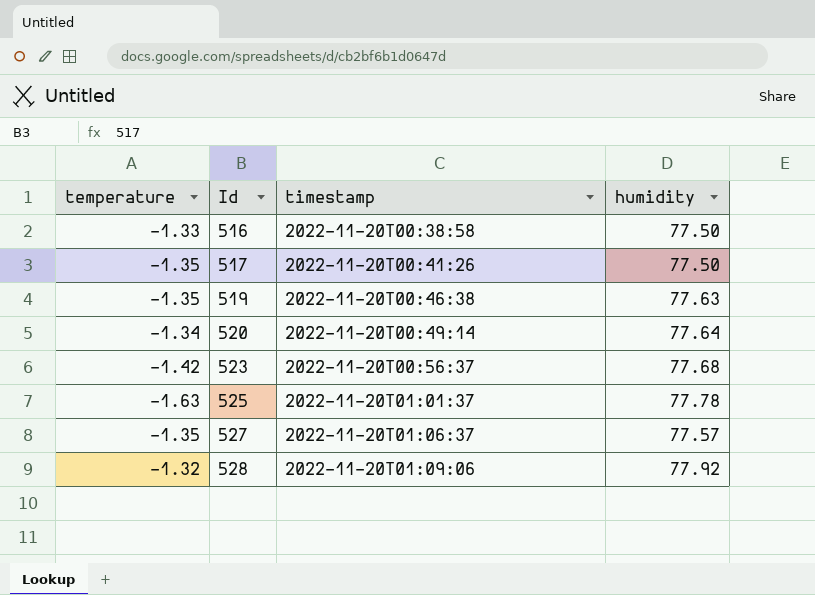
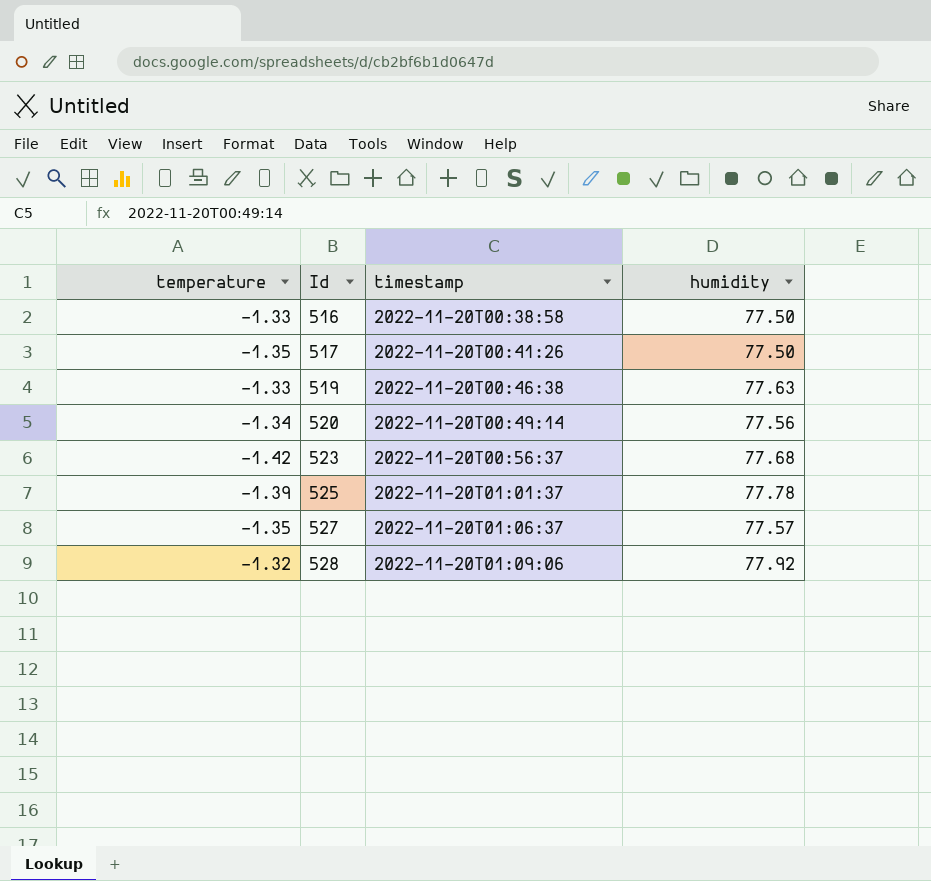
519 | temperature: -1.35 -> -1.33
520 | humidity: 77.64 -> 77.56
525 | temperature: -1.63 -> -1.39

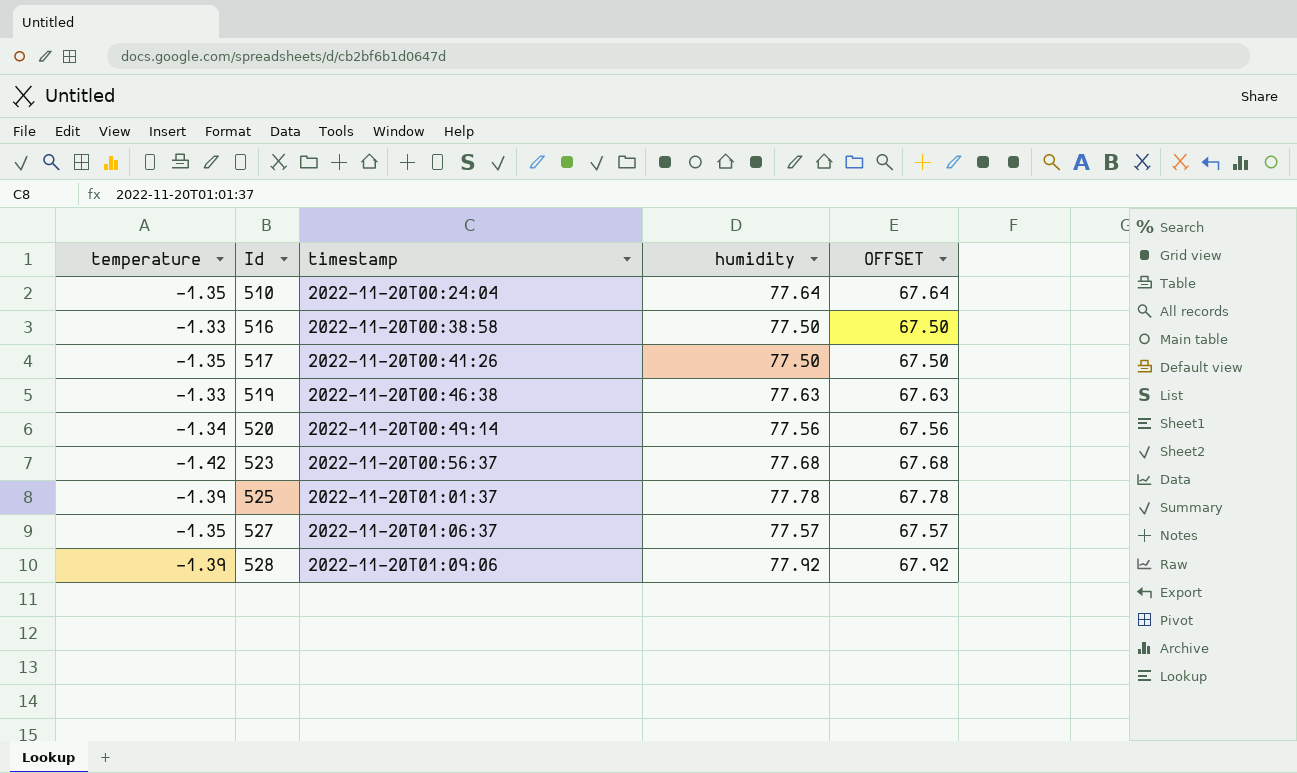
column OFFSET | formula: none -> [humidity] - 10
row 510: none -> -1.35 | 2022-11-20T00:24:04 | 77.64 | 67.64
528 | temperature: -1.32 -> -1.39

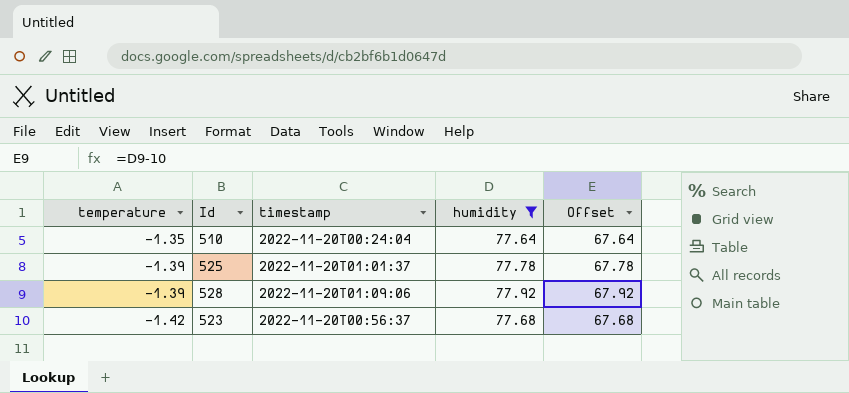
filter: none -> humidity >= 77.64
row order: Id ascending -> temperature descending
column name: OFFSET -> Offset

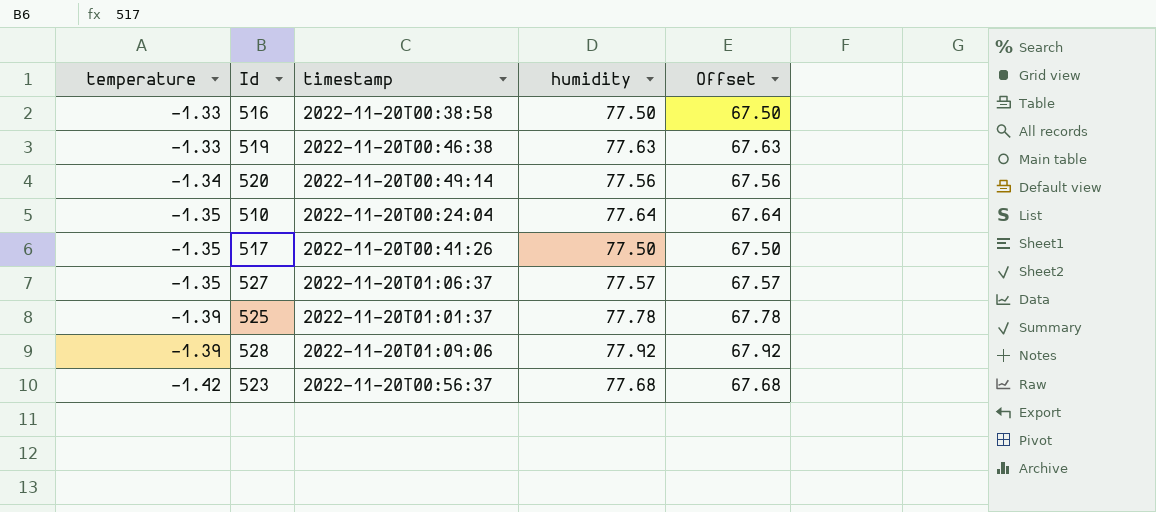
filter: humidity >= 77.64 -> none

